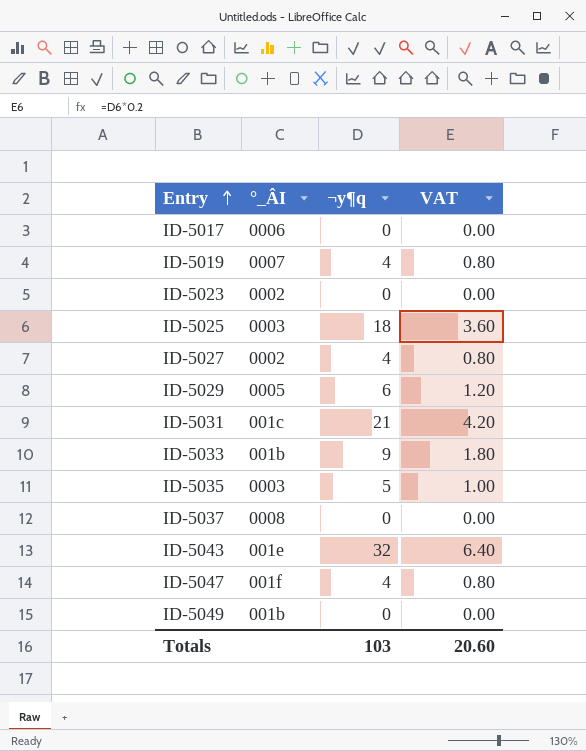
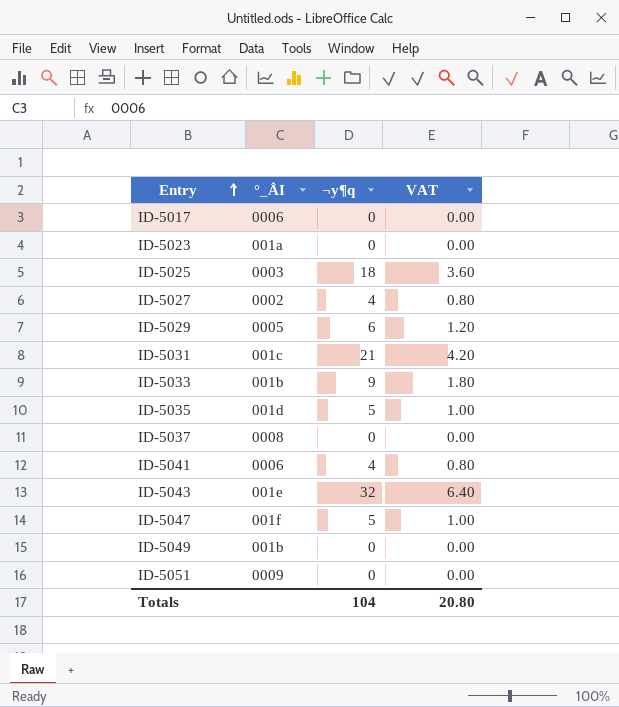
row ID-5019: 0007 | 4 | 0.80 -> none
ID-5023 | °_ÂI: 0002 -> 001a
ID-5035 | °_ÂI: 0003 -> 001d
row ID-5041: none -> 0006 | 4 | 0.80
ID-5047 | ¬y¶q: 4 -> 5
ID-5047 | VAT: 0.80 -> 1.00
row ID-5051: none -> 0009 | 0 | 0.00
Totals | ¬y¶q: 103 -> 104
Totals | VAT: 20.60 -> 20.80

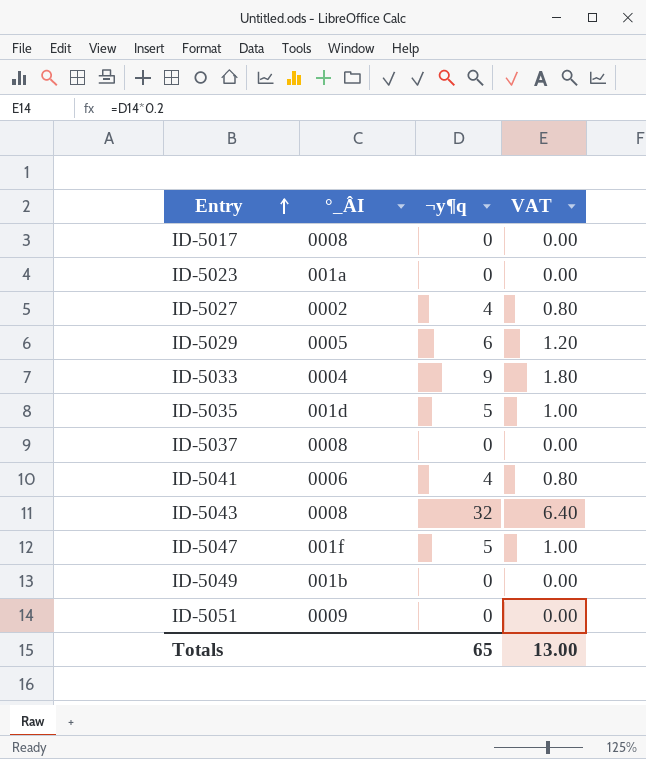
row ID-5025: 0003 | 18 | 3.60 -> none
row ID-5031: 001c | 21 | 4.20 -> none
ID-5017 | °_ÂI: 0006 -> 0008
ID-5033 | °_ÂI: 001b -> 0004
ID-5043 | °_ÂI: 001e -> 0008
Totals | ¬y¶q: 104 -> 65
Totals | VAT: 20.80 -> 13.00

